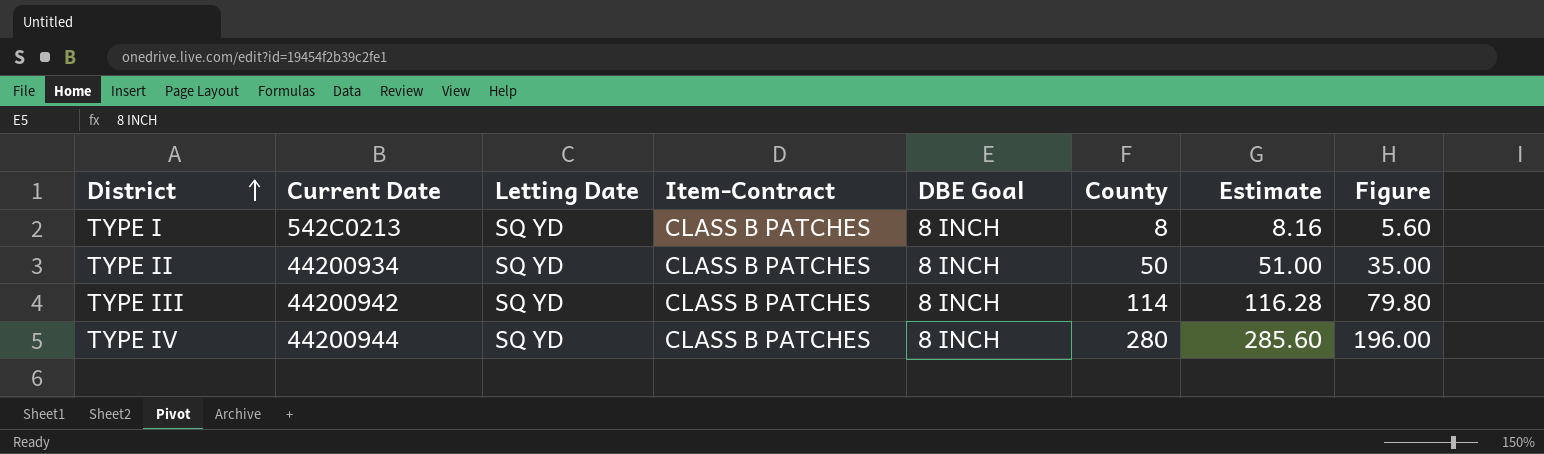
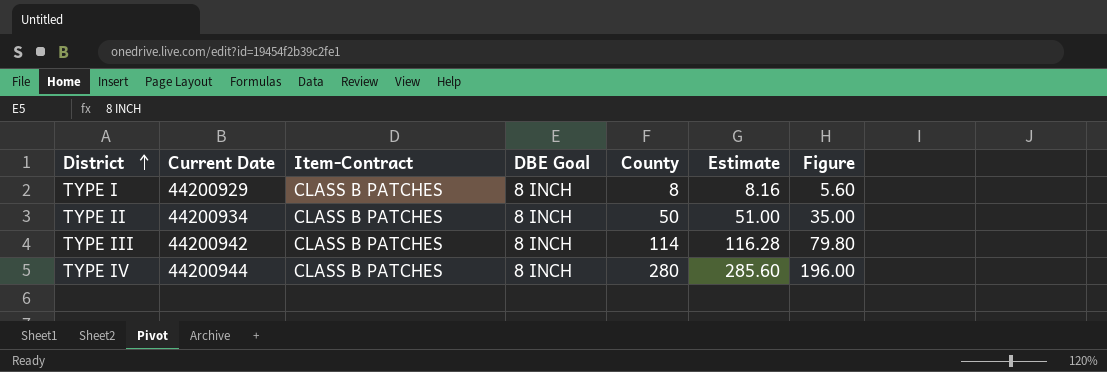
column Letting Date | position: 3 -> none
TYPE I | Current Date: 542C0213 -> 44200929

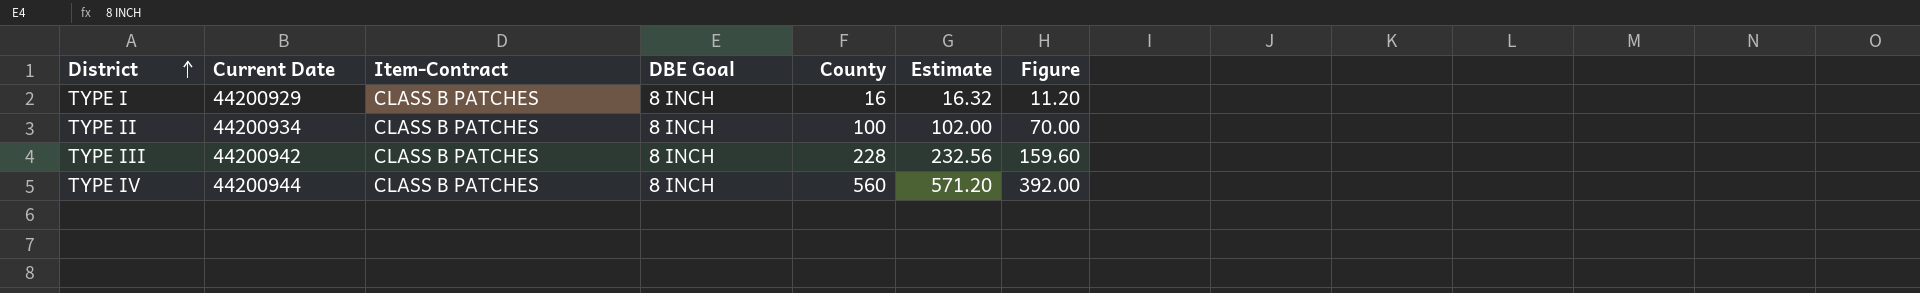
TYPE I | County: 8 -> 16
TYPE I | Estimate: 8.16 -> 16.32
TYPE I | Figure: 5.60 -> 11.20
TYPE II | County: 50 -> 100
TYPE II | Estimate: 51.00 -> 102.00
TYPE II | Figure: 35.00 -> 70.00
TYPE III | County: 114 -> 228
TYPE III | Estimate: 116.28 -> 232.56
TYPE III | Figure: 79.80 -> 159.60
TYPE IV | County: 280 -> 560
TYPE IV | Estimate: 285.60 -> 571.20
TYPE IV | Figure: 196.00 -> 392.00

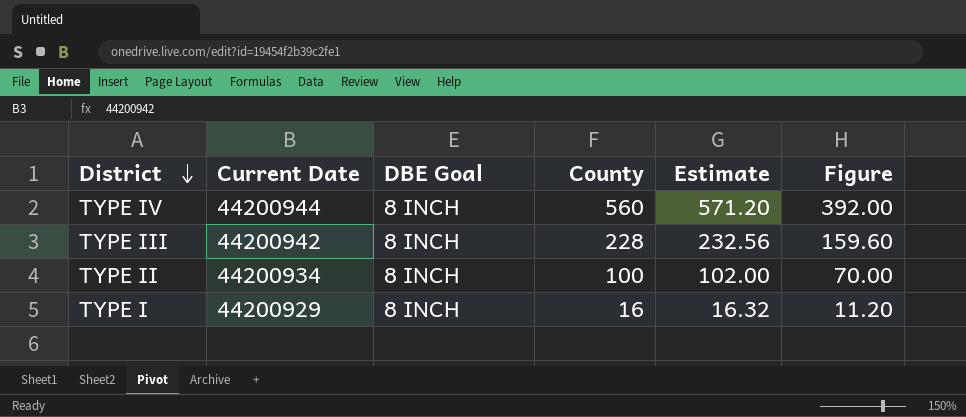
row order: District ascending -> District descending
column Item-Contract | position: 3 -> none

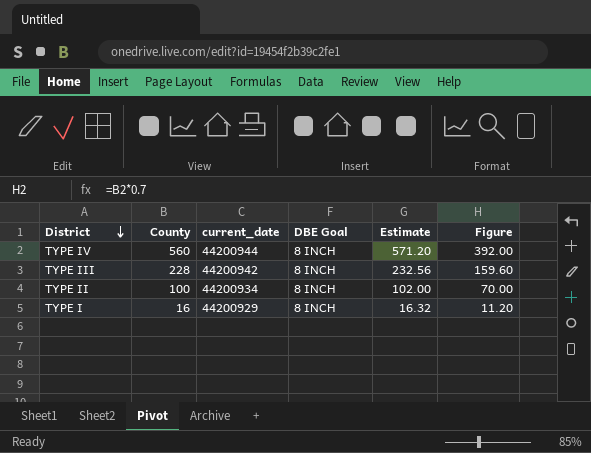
column County | position: 4 -> 2
column name: Current Date -> current_date

